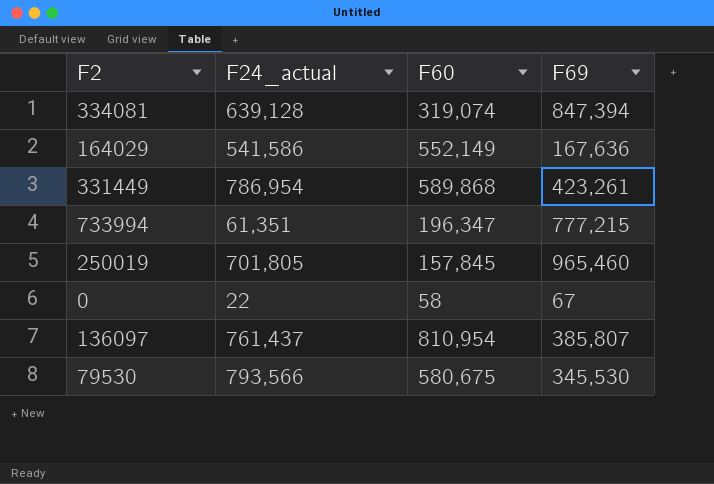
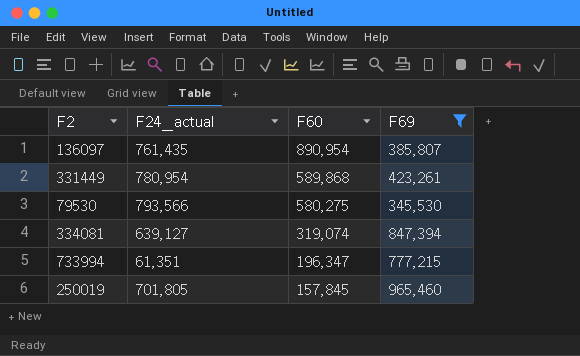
filter: none -> F69 >= 345,530
row order: none -> F60 descending
136097 | F24_actual: 761,437 -> 761,435
136097 | F60: 810,954 -> 890,954
331449 | F24_actual: 786,954 -> 780,954
79530 | F60: 580,675 -> 580,275
334081 | F24_actual: 639,128 -> 639,127

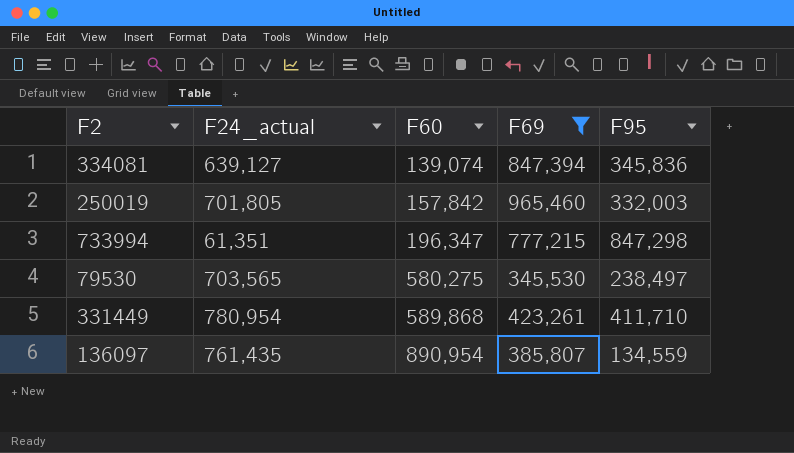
row order: F60 descending -> F60 ascending
column F95 | position: none -> 5
334081 | F60: 319,074 -> 139,074
250019 | F60: 157,845 -> 157,842
79530 | F24_actual: 793,566 -> 703,565

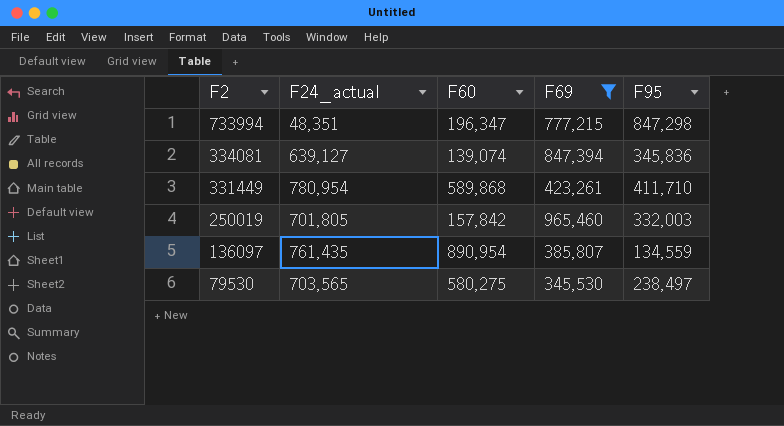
row order: F60 ascending -> F2 descending
733994 | F24_actual: 61,351 -> 48,351

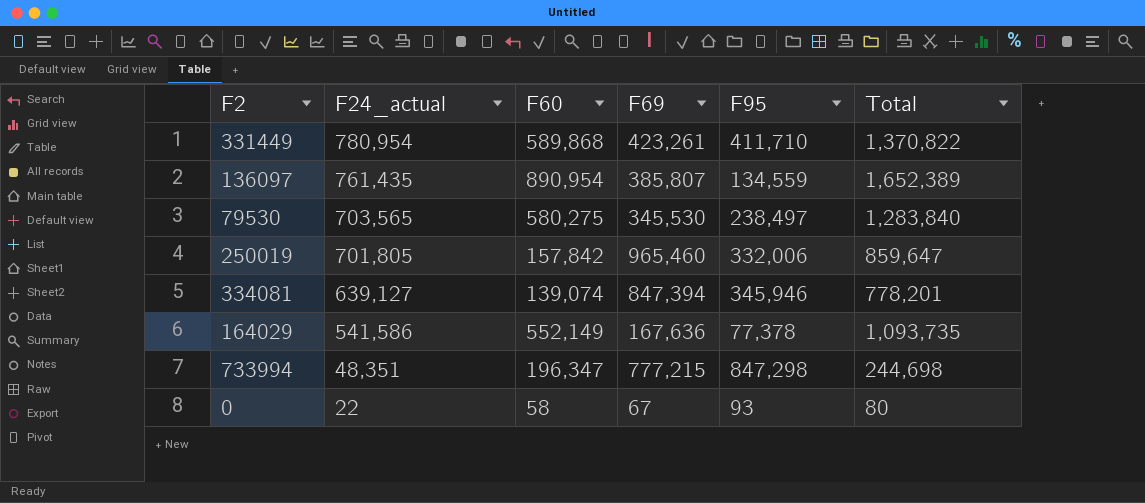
filter: F69 >= 345,530 -> none
row order: F2 descending -> F24_actual descending
column Total | formula: none -> [F24_actual] + [F60]
250019 | F95: 332,003 -> 332,006
334081 | F95: 345,836 -> 345,946

